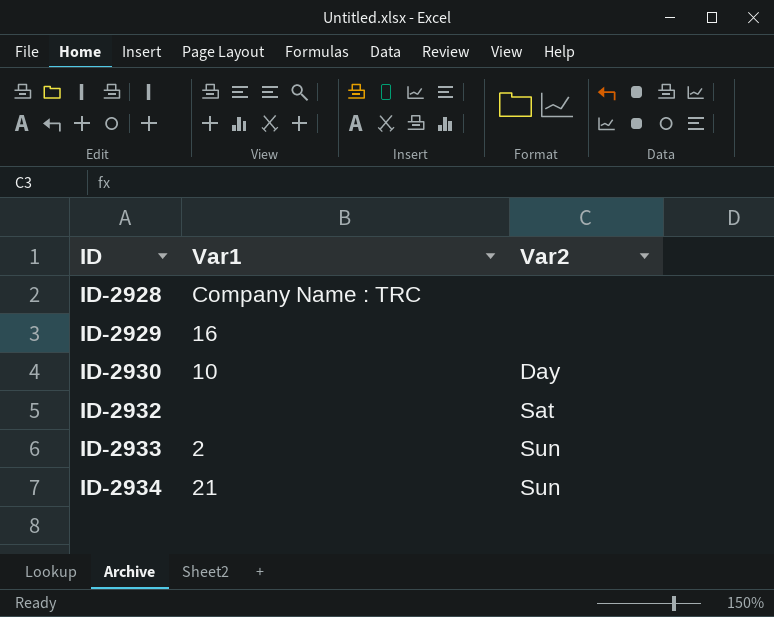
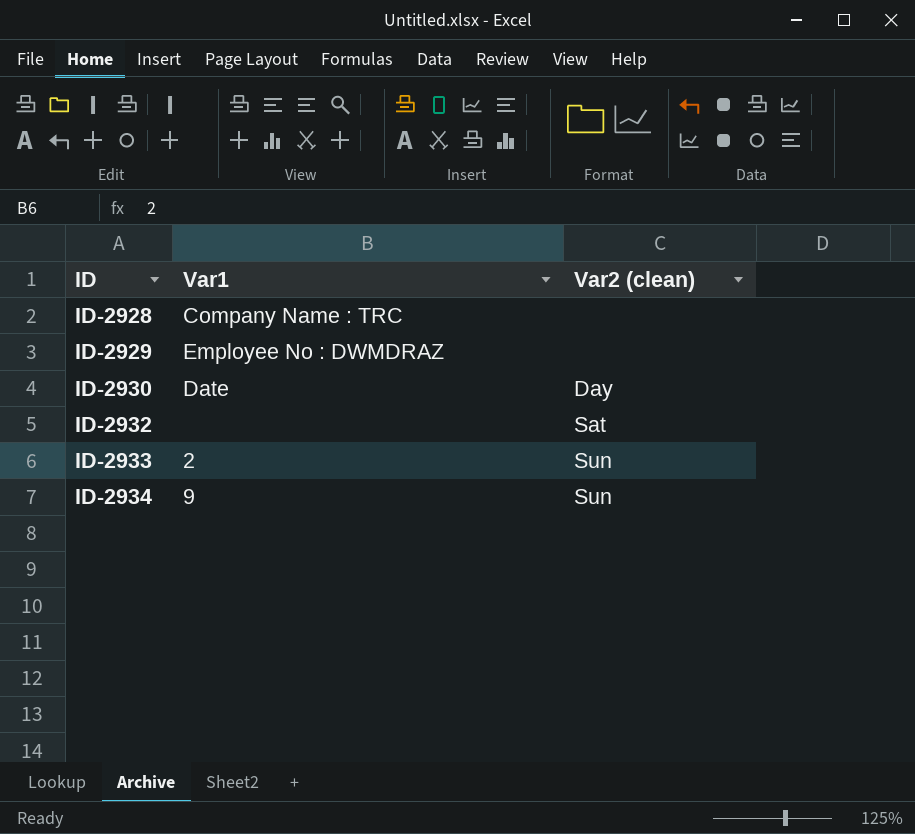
column name: Var2 -> Var2 (clean)
ID-2929 | Var1: 16 -> Employee No : DWMDRAZ
ID-2930 | Var1: 10 -> Date
ID-2934 | Var1: 21 -> 9

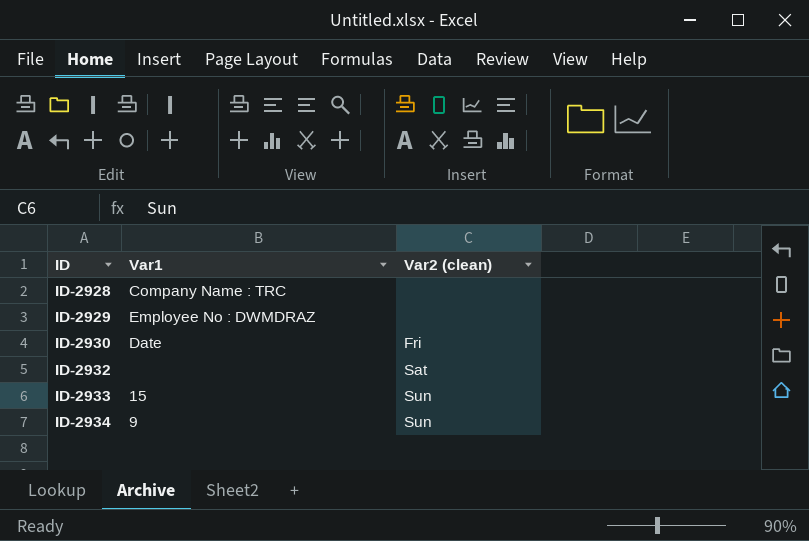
ID-2930 | Var2 (clean): Day -> Fri
ID-2933 | Var1: 2 -> 15

